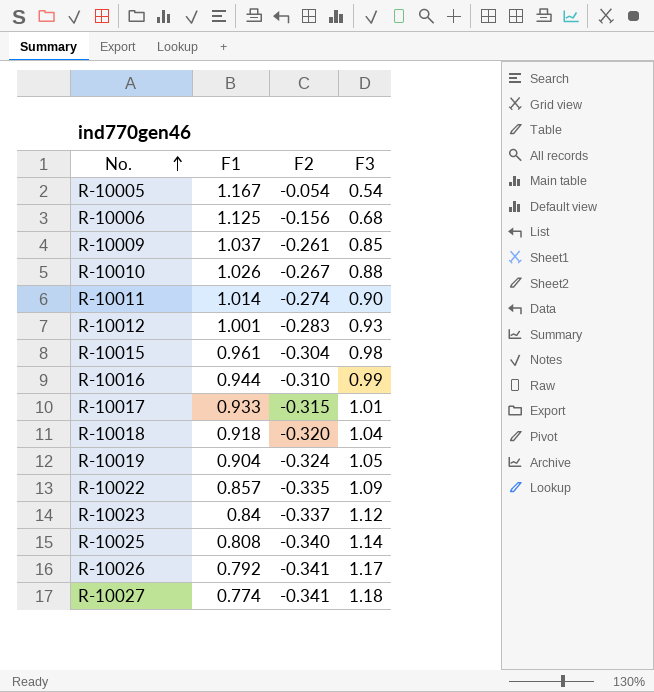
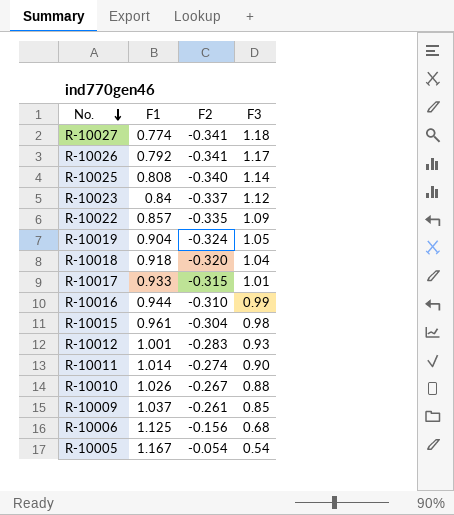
row order: No. ascending -> No. descending

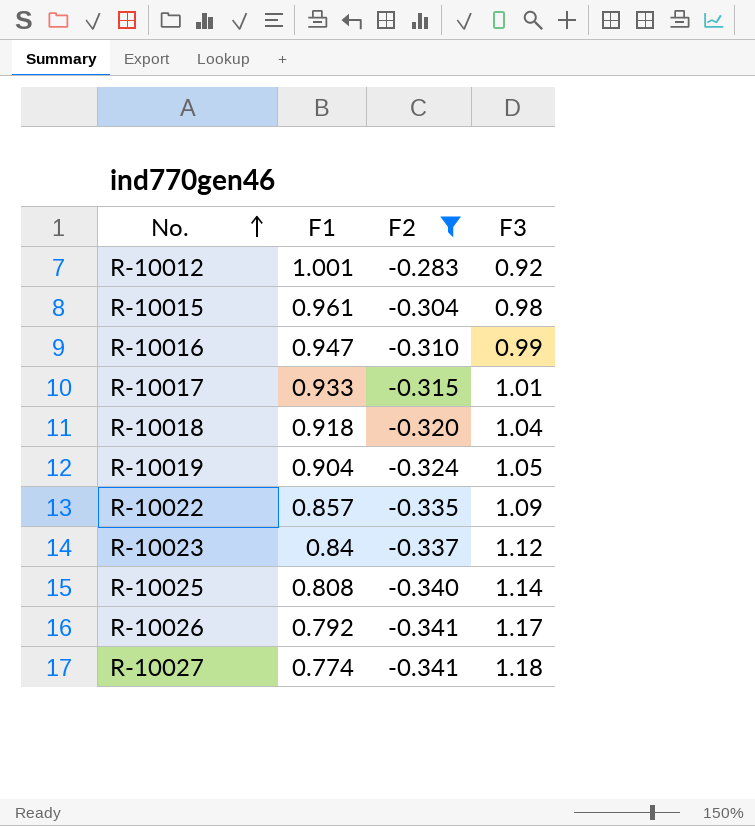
filter: none -> F2 <= -0.283
row order: No. descending -> No. ascending
R-10012 | F3: 0.93 -> 0.92
R-10016 | F1: 0.944 -> 0.947

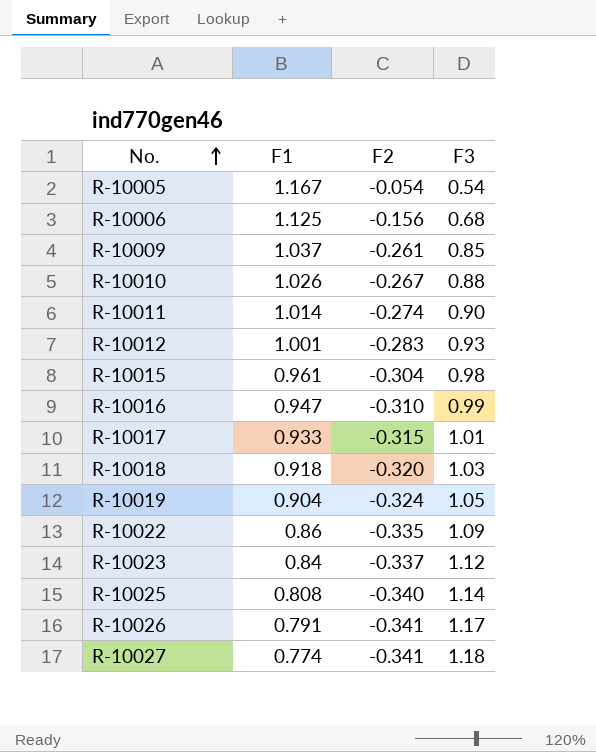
filter: F2 <= -0.283 -> none
R-10012 | F3: 0.92 -> 0.93
R-10018 | F3: 1.04 -> 1.03
R-10022 | F1: 0.857 -> 0.86
R-10026 | F1: 0.792 -> 0.791

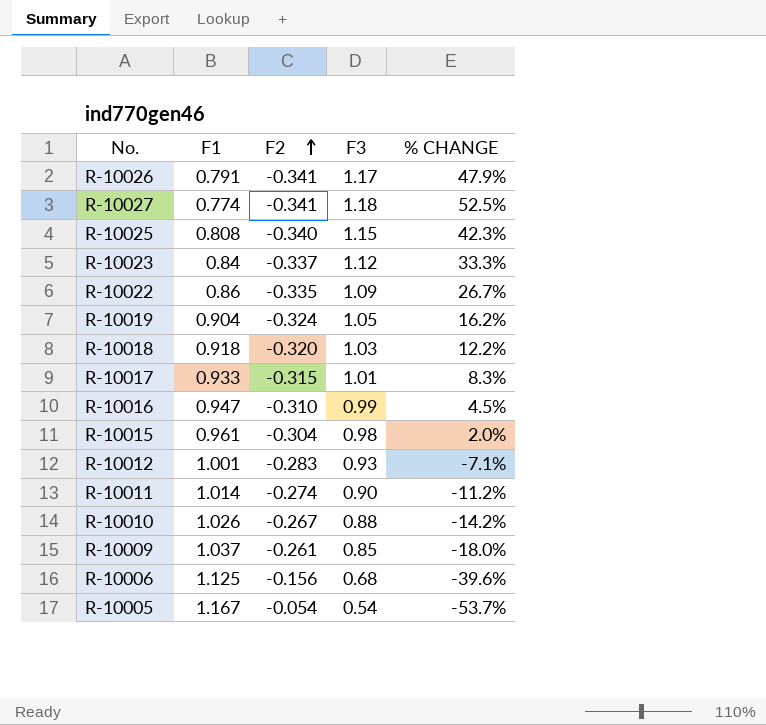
row order: No. ascending -> F2 ascending
column % CHANGE | formula: none -> ([F3] - [F1]) / [F1]
R-10025 | F3: 1.14 -> 1.15

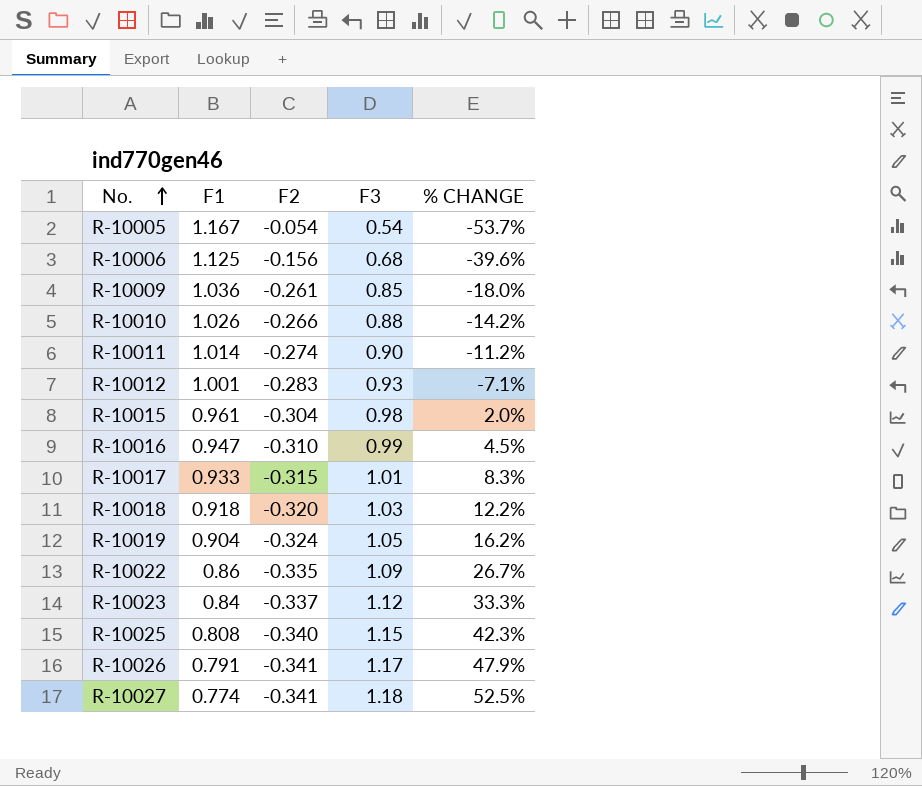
row order: F2 ascending -> No. ascending
R-10009 | F1: 1.037 -> 1.036
R-10010 | F2: -0.267 -> -0.266

